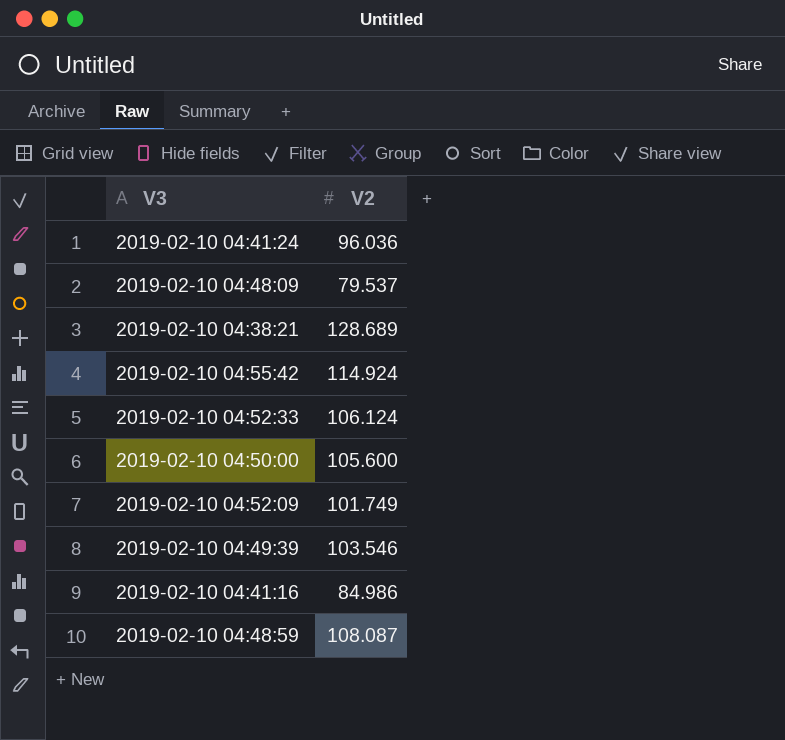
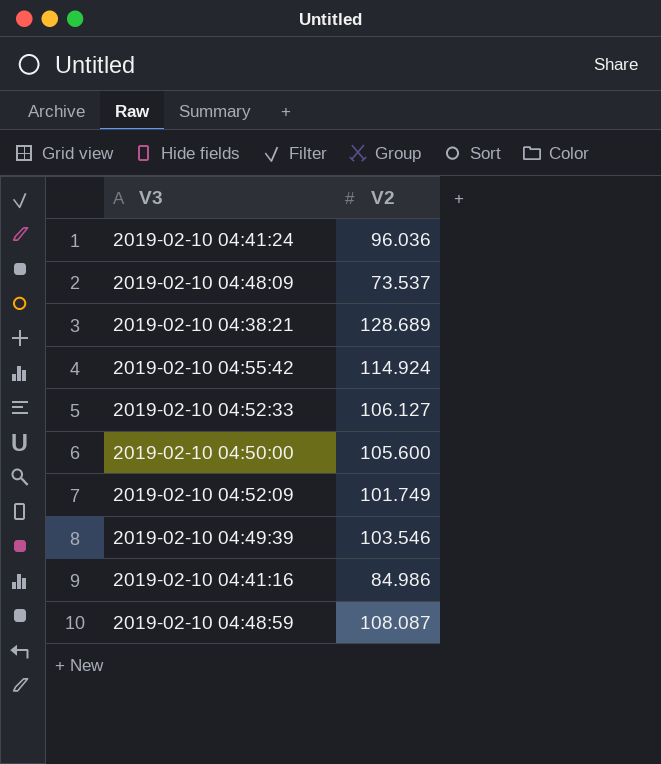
2019-02-10 04:48:09 | V2: 79.537 -> 73.537
2019-02-10 04:52:33 | V2: 106.124 -> 106.127

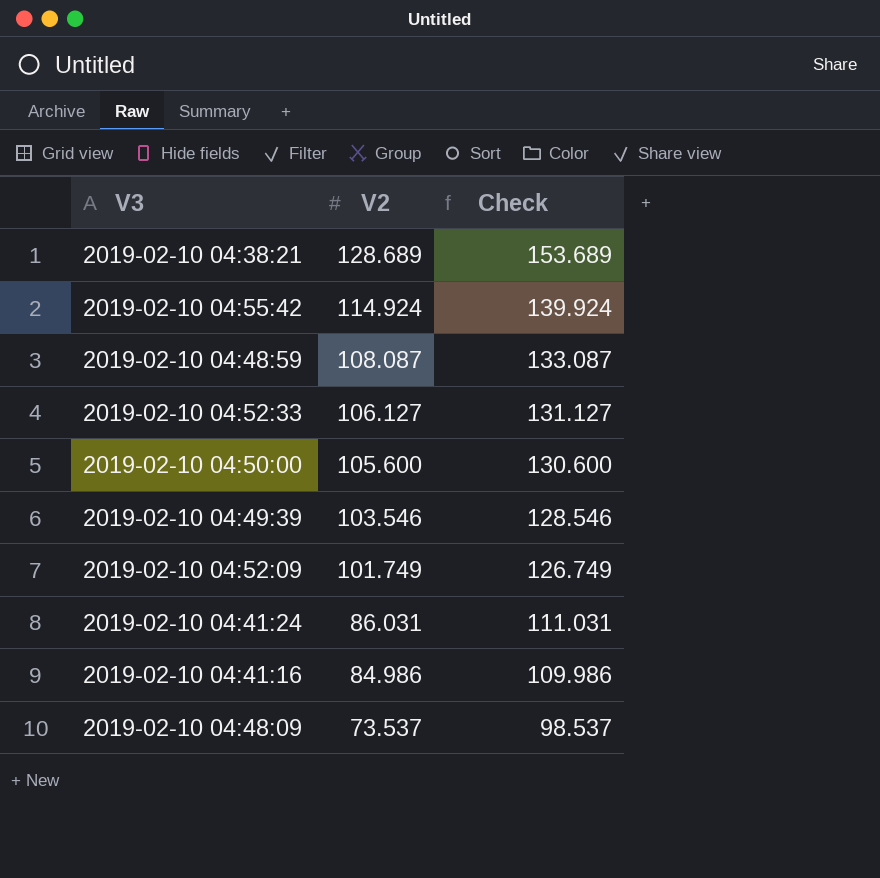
row order: none -> V2 descending
column Check | formula: none -> [V2] + 25
2019-02-10 04:41:24 | V2: 96.036 -> 86.031

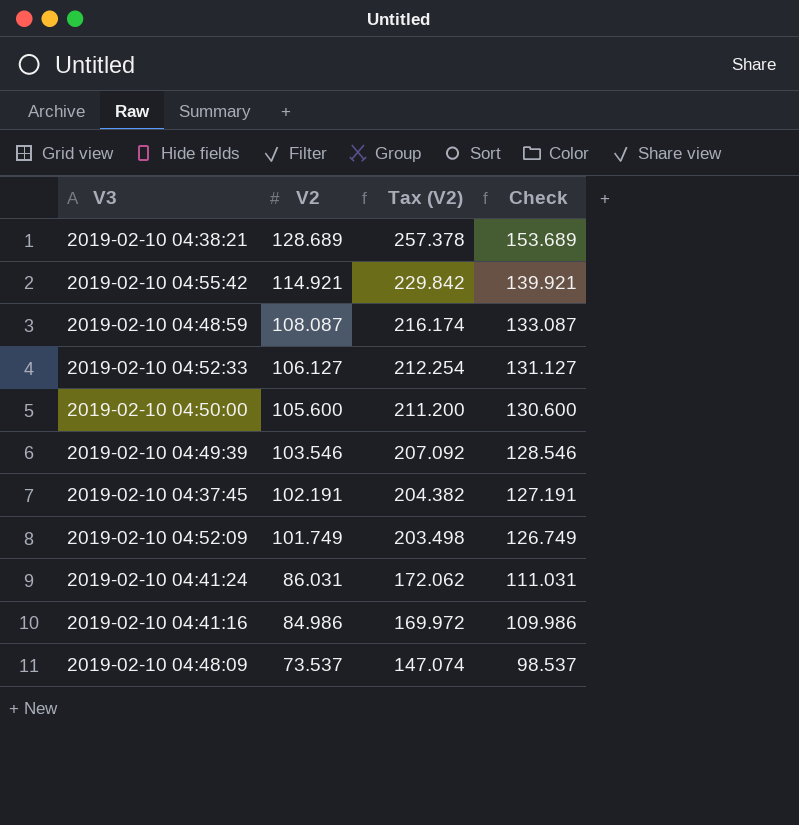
column Tax (V2) | formula: none -> [V2] * 2
2019-02-10 04:55:42 | V2: 114.924 -> 114.921
2019-02-10 04:55:42 | Check: 139.924 -> 139.921
row 2019-02-10 04:37:45: none -> 102.191 | 204.382 | 127.191

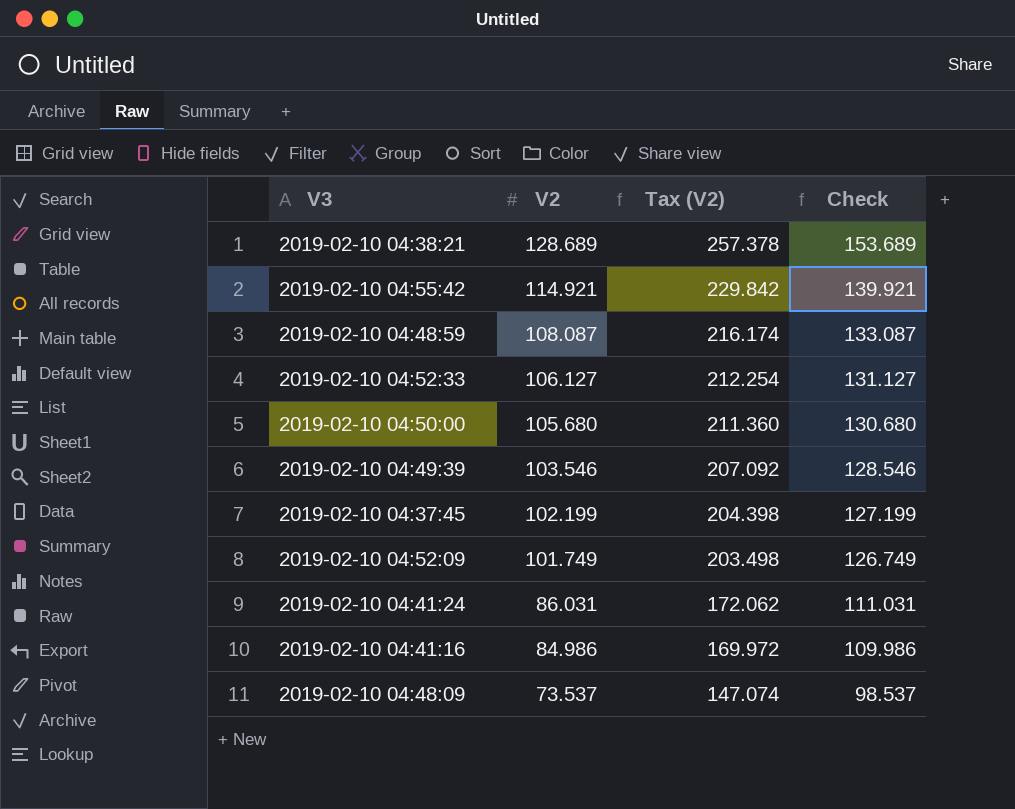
2019-02-10 04:50:00 | V2: 105.600 -> 105.680
2019-02-10 04:50:00 | Tax (V2): 211.200 -> 211.360
2019-02-10 04:50:00 | Check: 130.600 -> 130.680
2019-02-10 04:37:45 | V2: 102.191 -> 102.199
2019-02-10 04:37:45 | Tax (V2): 204.382 -> 204.398
2019-02-10 04:37:45 | Check: 127.191 -> 127.199

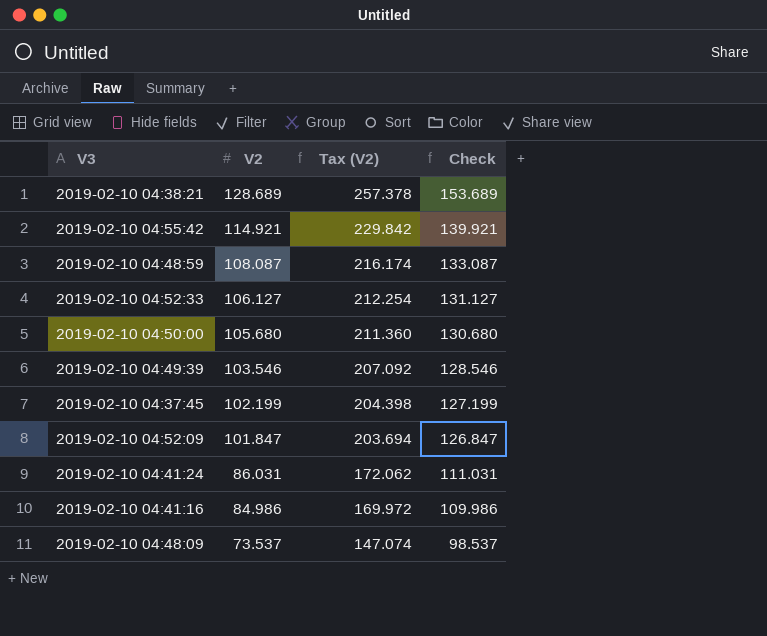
2019-02-10 04:52:09 | V2: 101.749 -> 101.847
2019-02-10 04:52:09 | Tax (V2): 203.498 -> 203.694
2019-02-10 04:52:09 | Check: 126.749 -> 126.847

